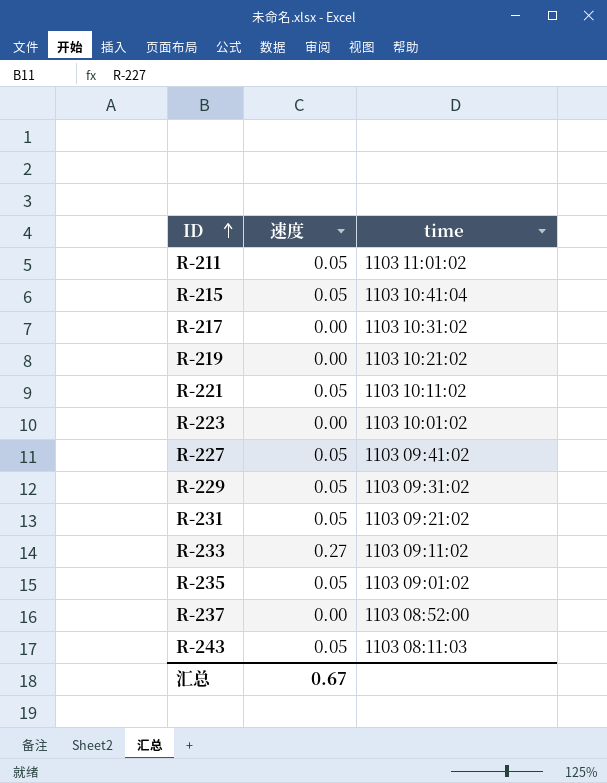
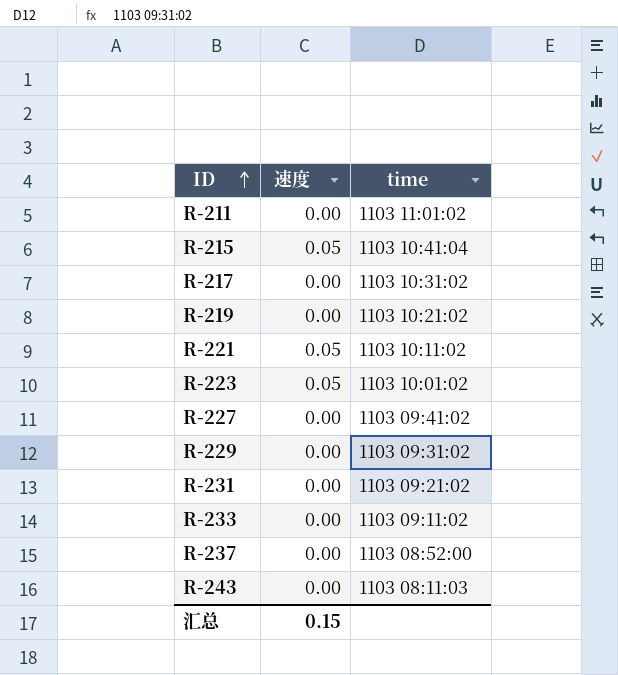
row R-235: 0.05 | 1103 09:01:02 -> none
R-211 | 速度: 0.05 -> 0.00
R-223 | 速度: 0.00 -> 0.05
R-227 | 速度: 0.05 -> 0.00
R-229 | 速度: 0.05 -> 0.00
R-231 | 速度: 0.05 -> 0.00
R-233 | 速度: 0.27 -> 0.00
R-243 | 速度: 0.05 -> 0.00
汇总 | 速度: 0.67 -> 0.15

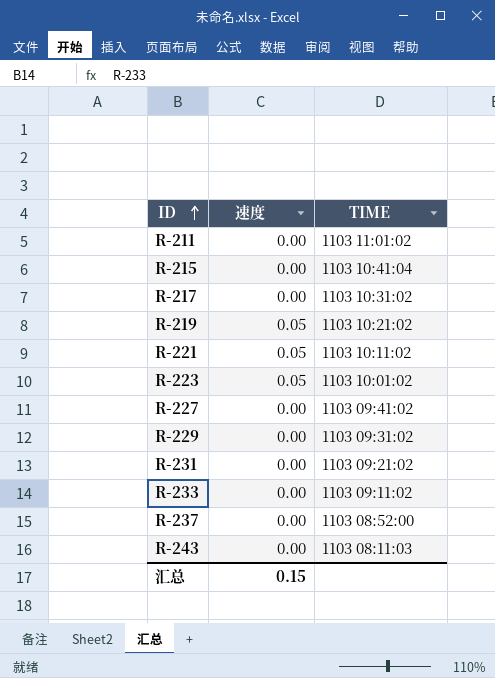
column name: time -> TIME
R-215 | 速度: 0.05 -> 0.00
R-219 | 速度: 0.00 -> 0.05

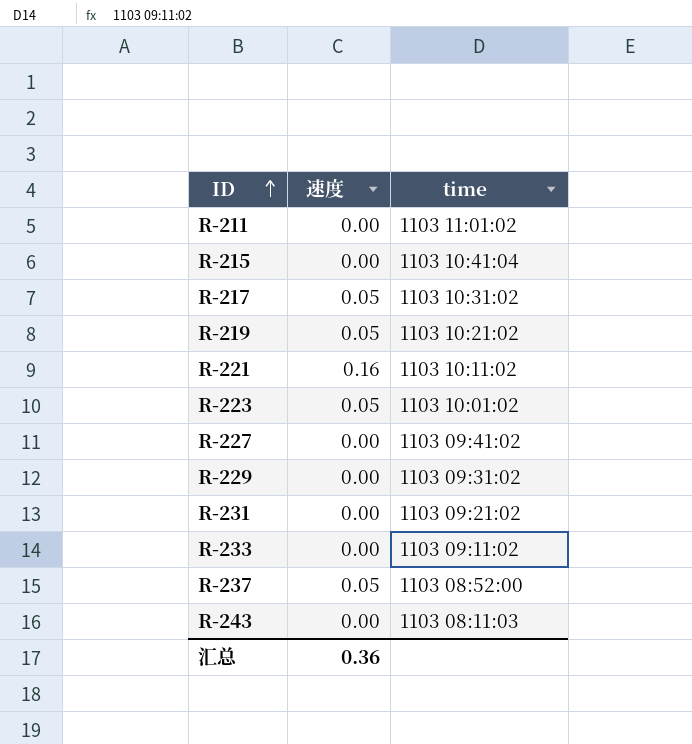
column name: TIME -> time
R-217 | 速度: 0.00 -> 0.05
R-221 | 速度: 0.05 -> 0.16
R-237 | 速度: 0.00 -> 0.05
汇总 | 速度: 0.15 -> 0.36

